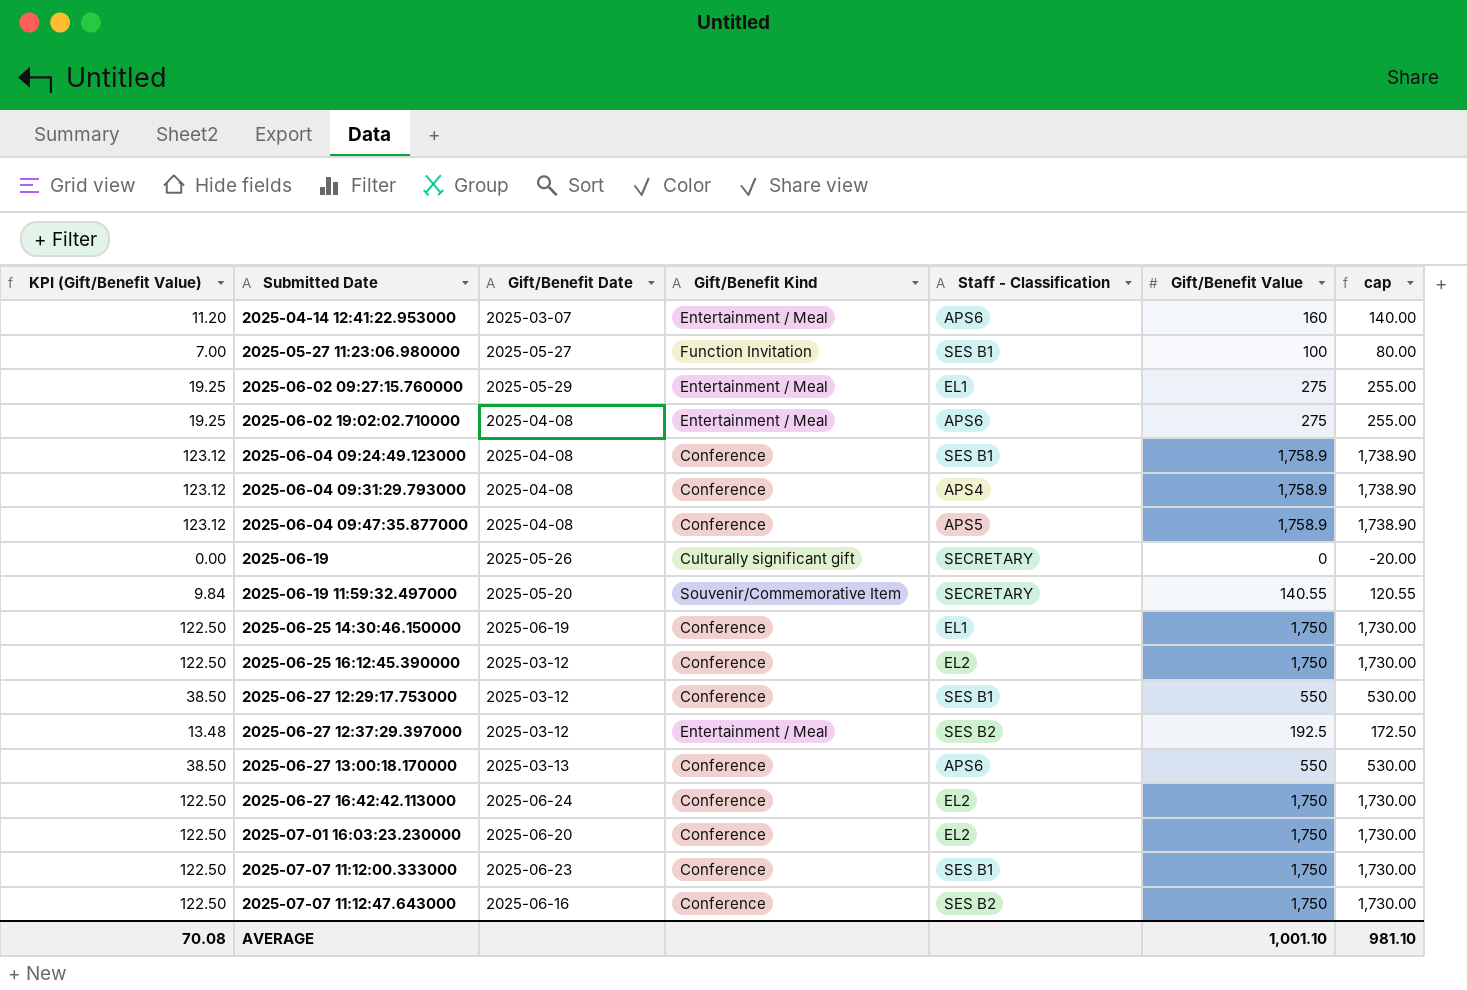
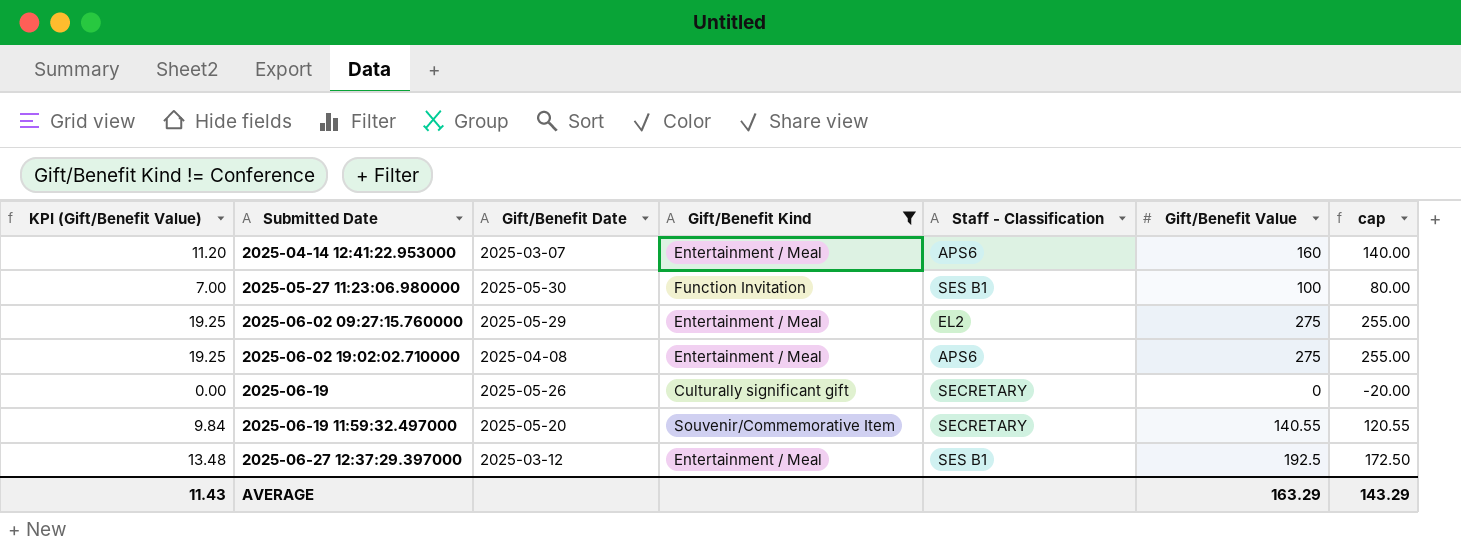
filter: none -> Gift/Benefit Kind != Conference
2025-05-27 11:23:06.980000 | Gift/Benefit Date: 2025-05-27 -> 2025-05-30
2025-06-02 09:27:15.760000 | Staff - Classification: EL1 -> EL2
2025-06-27 12:37:29.397000 | Staff - Classification: SES B2 -> SES B1
AVERAGE | KPI (Gift/Benefit Value): 70.08 -> 11.43
AVERAGE | Gift/Benefit Value: 1,001.10 -> 163.29
AVERAGE | cap: 981.10 -> 143.29

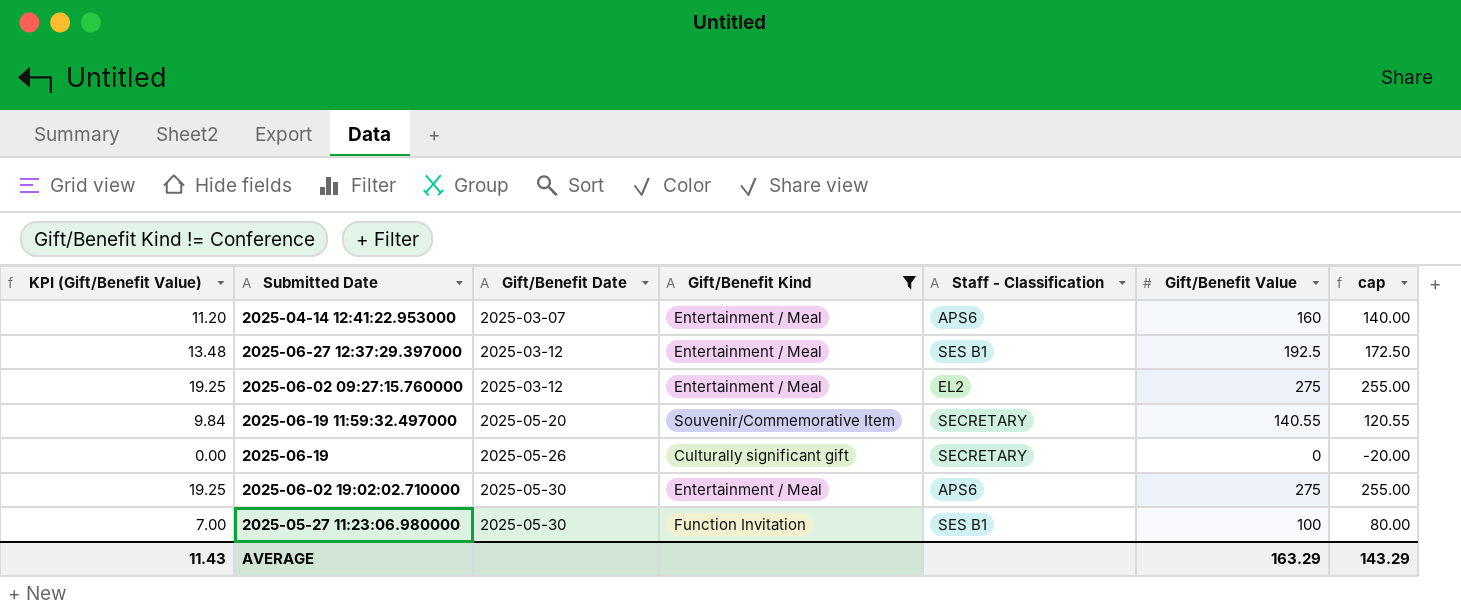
row order: Submitted Date ascending -> Gift/Benefit Date ascending
2025-06-02 09:27:15.760000 | Gift/Benefit Date: 2025-05-29 -> 2025-03-12
2025-06-02 19:02:02.710000 | Gift/Benefit Date: 2025-04-08 -> 2025-05-30

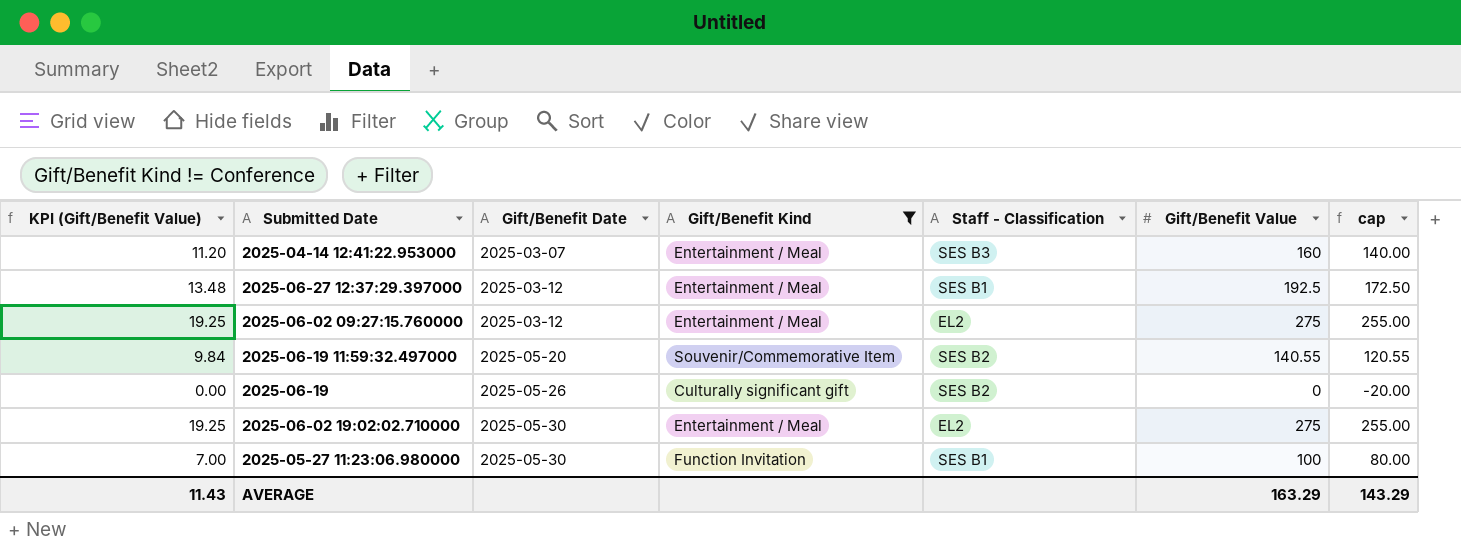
2025-04-14 12:41:22.953000 | Staff - Classification: APS6 -> SES B3
2025-06-19 11:59:32.497000 | Staff - Classification: SECRETARY -> SES B2
2025-06-19 | Staff - Classification: SECRETARY -> SES B2
2025-06-02 19:02:02.710000 | Staff - Classification: APS6 -> EL2

